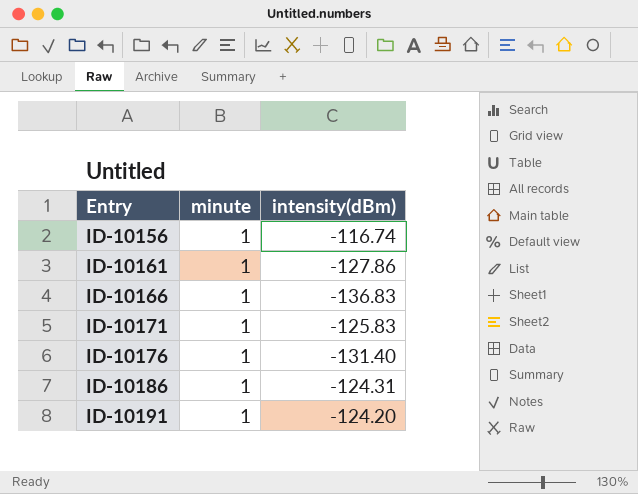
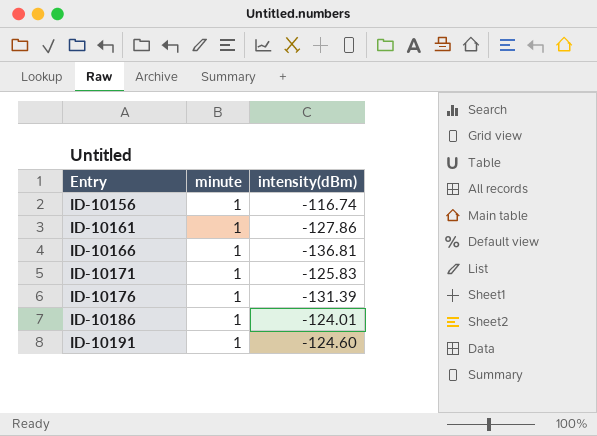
ID-10166 | intensity(dBm): -136.83 -> -136.81
ID-10176 | intensity(dBm): -131.40 -> -131.39
ID-10186 | intensity(dBm): -124.31 -> -124.01
ID-10191 | intensity(dBm): -124.20 -> -124.60

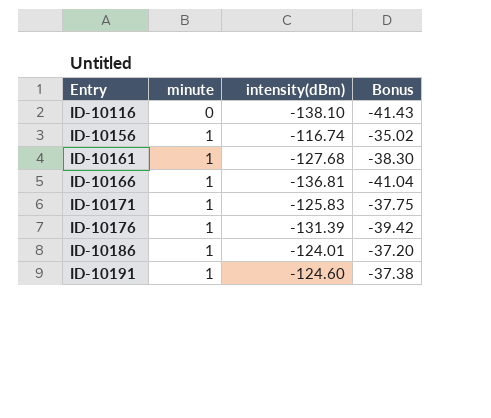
column Bonus | formula: none -> [intensity(dBm)] * 0.3
row ID-10116: none -> 0 | -138.10 | -41.43
ID-10161 | intensity(dBm): -127.86 -> -127.68

